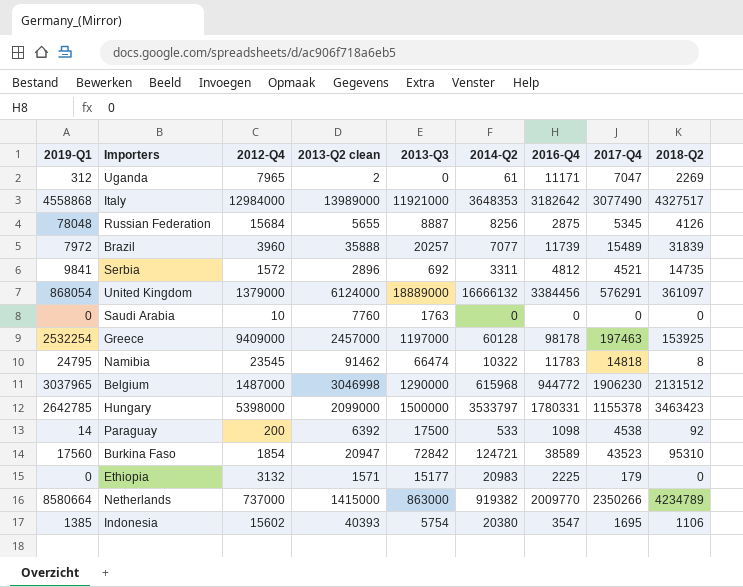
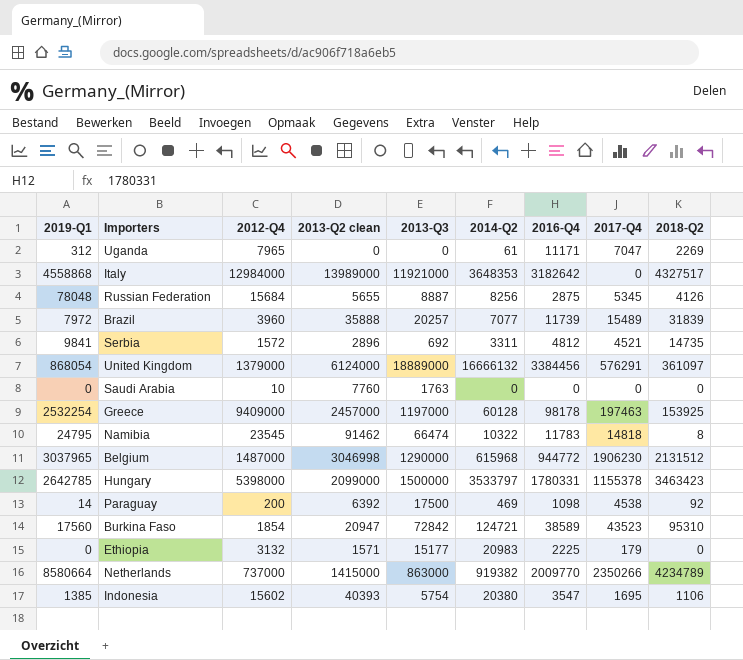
Uganda | 2013-Q2 clean: 2 -> 0
Italy | 2017-Q4: 3077490 -> 0
Paraguay | 2014-Q2: 533 -> 469

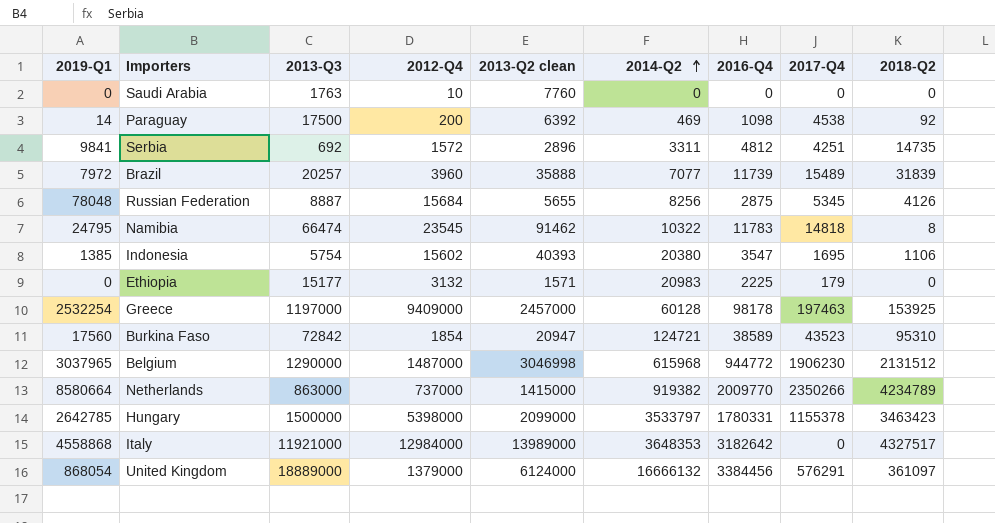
row order: none -> 2014-Q2 ascending
column 2013-Q3 | position: 5 -> 3
row Uganda: 312 | 7965 | 0 | 0 | 61 | 11171 | 7047 | 2269 -> none
Serbia | 2017-Q4: 4521 -> 4251

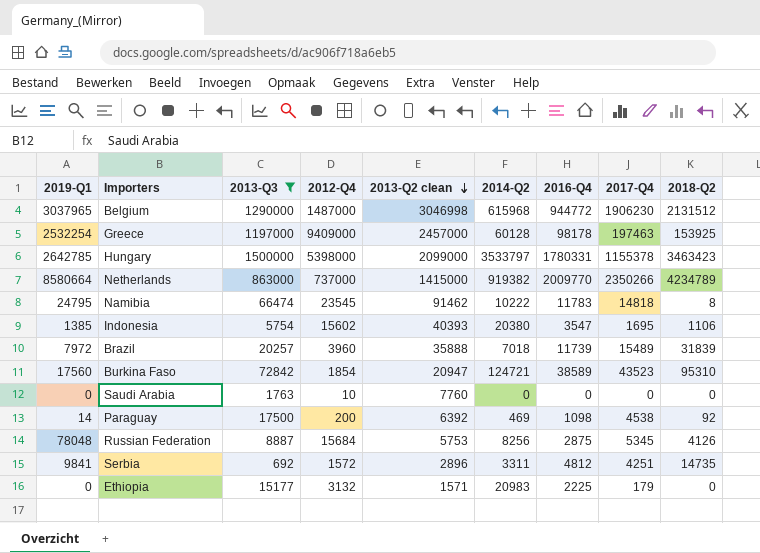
filter: none -> 2013-Q3 <= 1500000
row order: 2014-Q2 ascending -> 2013-Q2 clean descending
Namibia | 2014-Q2: 10322 -> 10222
Brazil | 2014-Q2: 7077 -> 7018
Russian Federation | 2013-Q2 clean: 5655 -> 5753

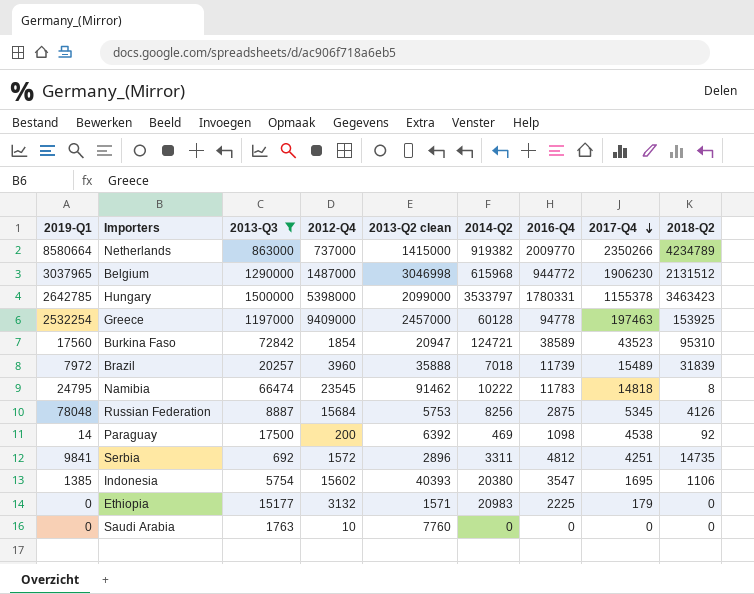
row order: 2013-Q2 clean descending -> 2017-Q4 descending
Greece | 2016-Q4: 98178 -> 94778

